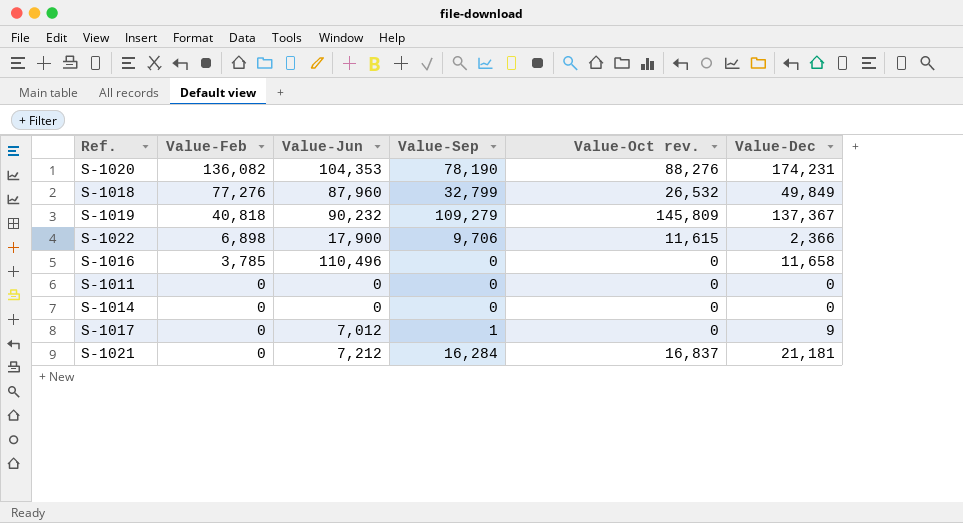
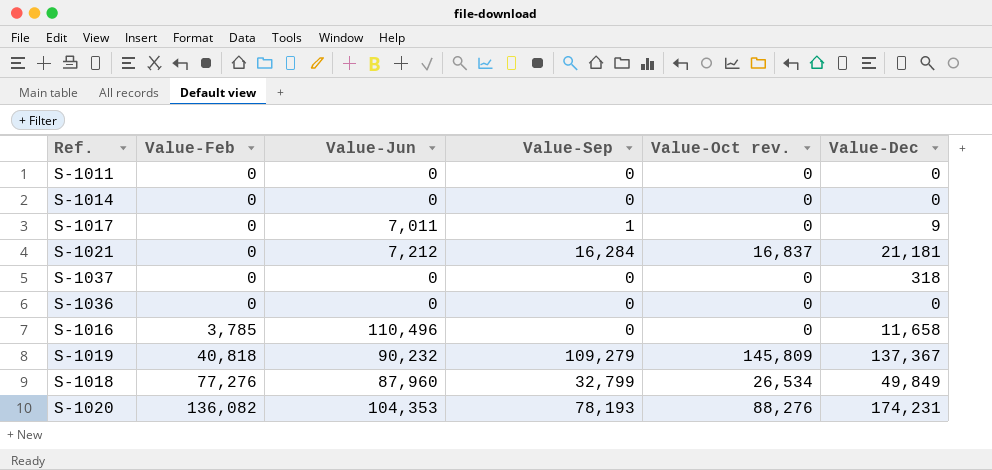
row order: Value-Feb descending -> Value-Feb ascending
row S-1022: 6,898 | 17,900 | 9,706 | 11,615 | 2,366 -> none
S-1017 | Value-Jun: 7,012 -> 7,011
row S-1037: none -> 0 | 0 | 0 | 0 | 318
row S-1036: none -> 0 | 0 | 0 | 0 | 0
S-1018 | Value-Oct rev.: 26,532 -> 26,534
S-1020 | Value-Sep: 78,190 -> 78,193

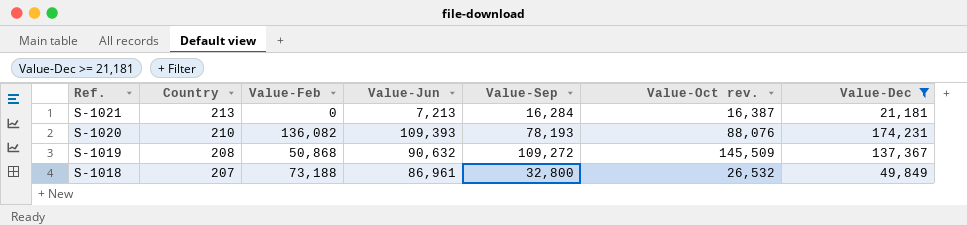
filter: none -> Value-Dec >= 21,181
row order: Value-Feb ascending -> Ref. descending
column Country | position: none -> 2
S-1021 | Value-Jun: 7,212 -> 7,213
S-1021 | Value-Oct rev.: 16,837 -> 16,387
S-1020 | Value-Jun: 104,353 -> 109,393
S-1020 | Value-Oct rev.: 88,276 -> 88,076
S-1019 | Value-Feb: 40,818 -> 50,868
S-1019 | Value-Jun: 90,232 -> 90,632
S-1019 | Value-Sep: 109,279 -> 109,272
S-1019 | Value-Oct rev.: 145,809 -> 145,509
S-1018 | Value-Feb: 77,276 -> 73,188
S-1018 | Value-Jun: 87,960 -> 86,961
S-1018 | Value-Sep: 32,799 -> 32,800
S-1018 | Value-Oct rev.: 26,534 -> 26,532

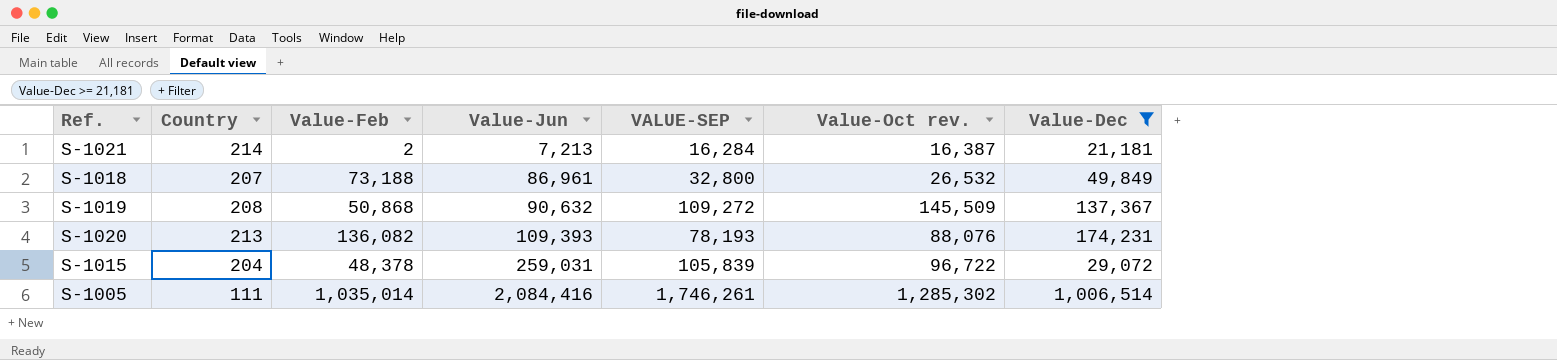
row order: Ref. descending -> Value-Jun ascending
column name: Value-Sep -> VALUE-SEP
S-1021 | Country: 213 -> 214
S-1021 | Value-Feb: 0 -> 2
S-1020 | Country: 210 -> 213
row S-1015: none -> 204 | 48,378 | 259,031 | 105,839 | 96,722 | 29,072
row S-1005: none -> 111 | 1,035,014 | 2,084,416 | 1,746,261 | 1,285,302 | 1,006,514

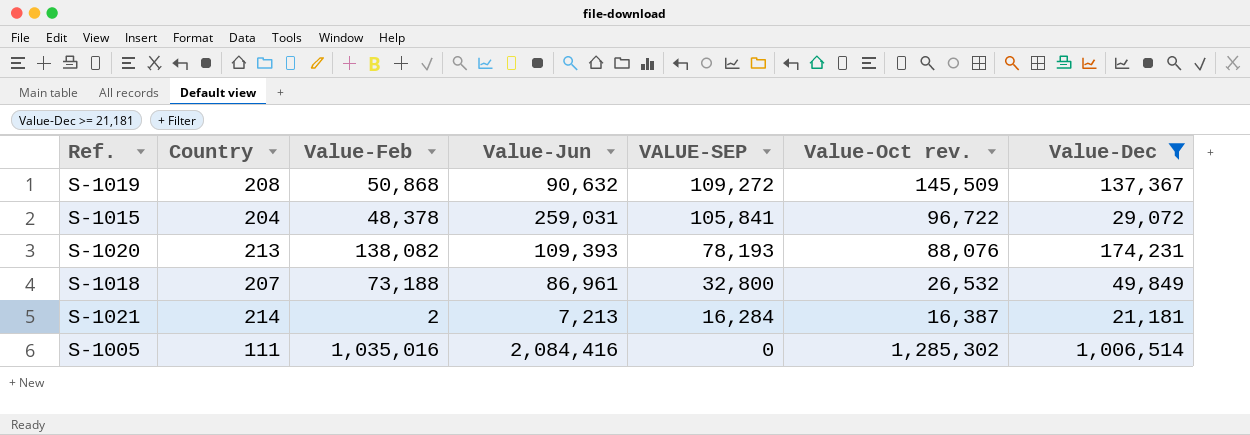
row order: Value-Jun ascending -> VALUE-SEP descending
S-1015 | VALUE-SEP: 105,839 -> 105,841
S-1020 | Value-Feb: 136,082 -> 138,082
S-1005 | Value-Feb: 1,035,014 -> 1,035,016
S-1005 | VALUE-SEP: 1,746,261 -> 0

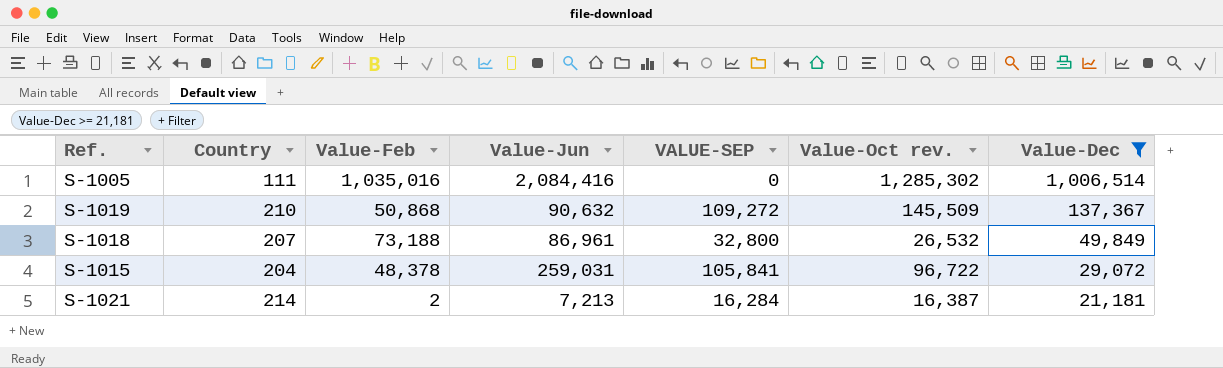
row order: VALUE-SEP descending -> Value-Dec descending
row S-1020: 213 | 138,082 | 109,393 | 78,193 | 88,076 | 174,231 -> none
S-1019 | Country: 208 -> 210

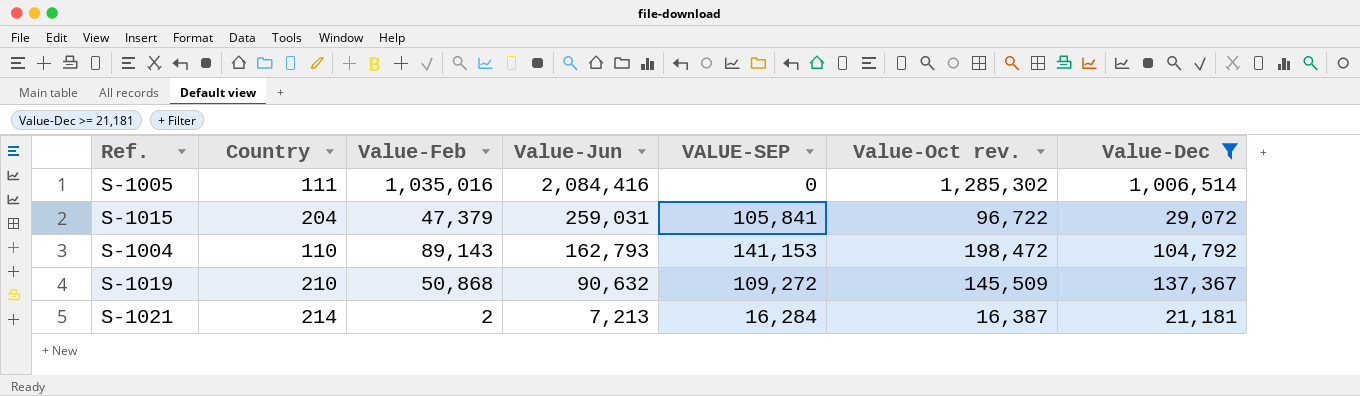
row order: Value-Dec descending -> Value-Jun descending
row S-1018: 207 | 73,188 | 86,961 | 32,800 | 26,532 | 49,849 -> none
S-1015 | Value-Feb: 48,378 -> 47,379
row S-1004: none -> 110 | 89,143 | 162,793 | 141,153 | 198,472 | 104,792

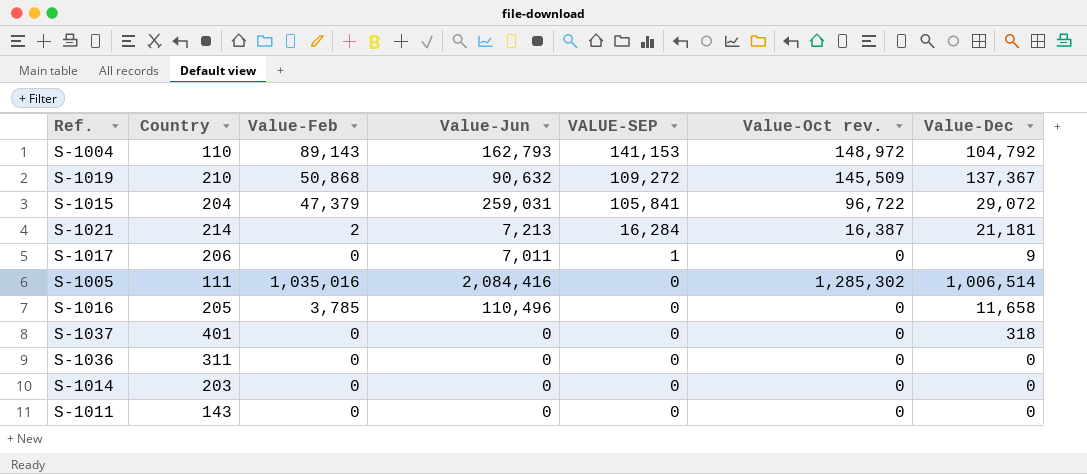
filter: Value-Dec >= 21,181 -> none
row order: Value-Jun descending -> VALUE-SEP descending
S-1004 | Value-Oct rev.: 198,472 -> 148,972

